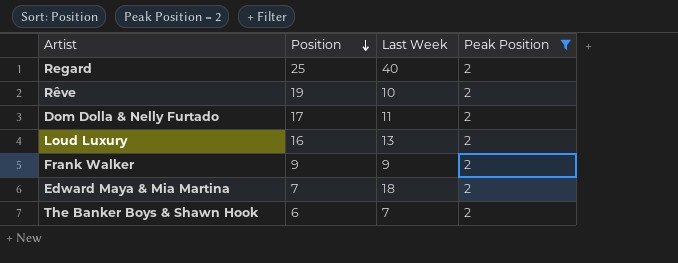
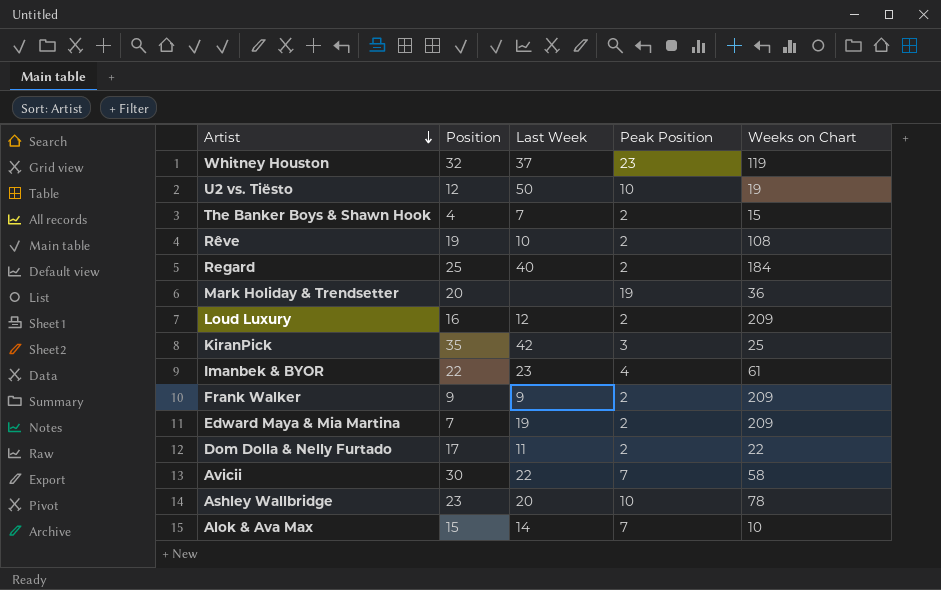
filter: Peak Position = 2 -> none
row order: Position descending -> Artist descending
column Weeks on Chart | position: none -> 5
The Banker Boys & Shawn Hook | Position: 6 -> 4
Loud Luxury | Last Week: 13 -> 12
Edward Maya & Mia Martina | Last Week: 18 -> 19

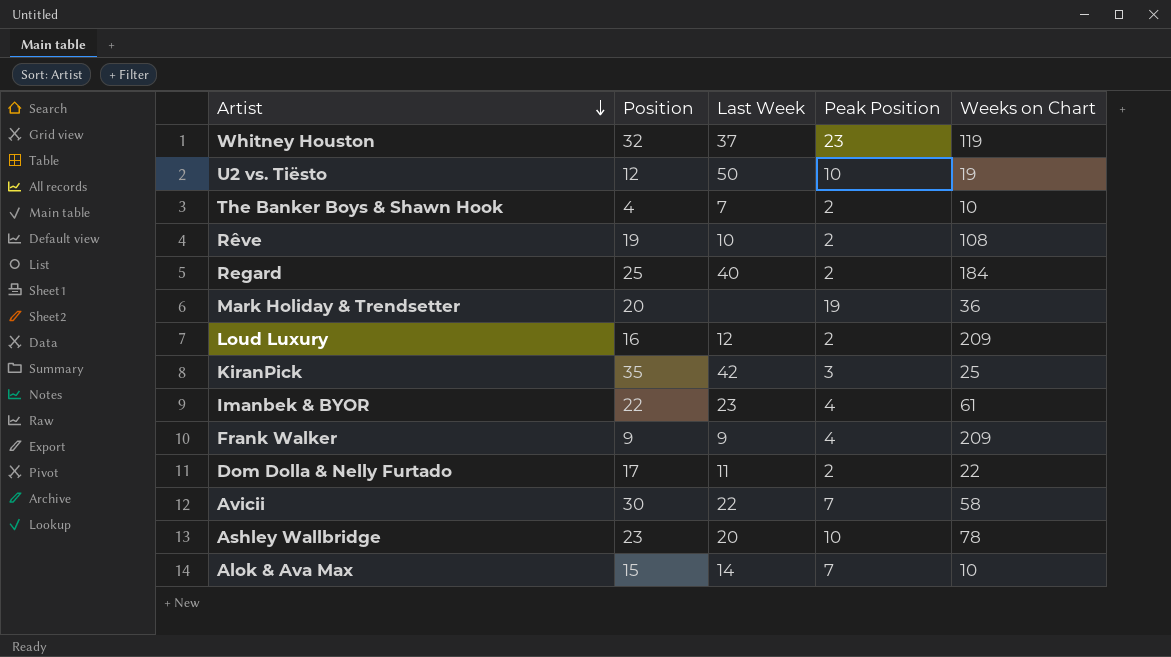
row Edward Maya & Mia Martina: 7 | 19 | 2 | 209 -> none
The Banker Boys & Shawn Hook | Weeks on Chart: 15 -> 10
Frank Walker | Peak Position: 2 -> 4

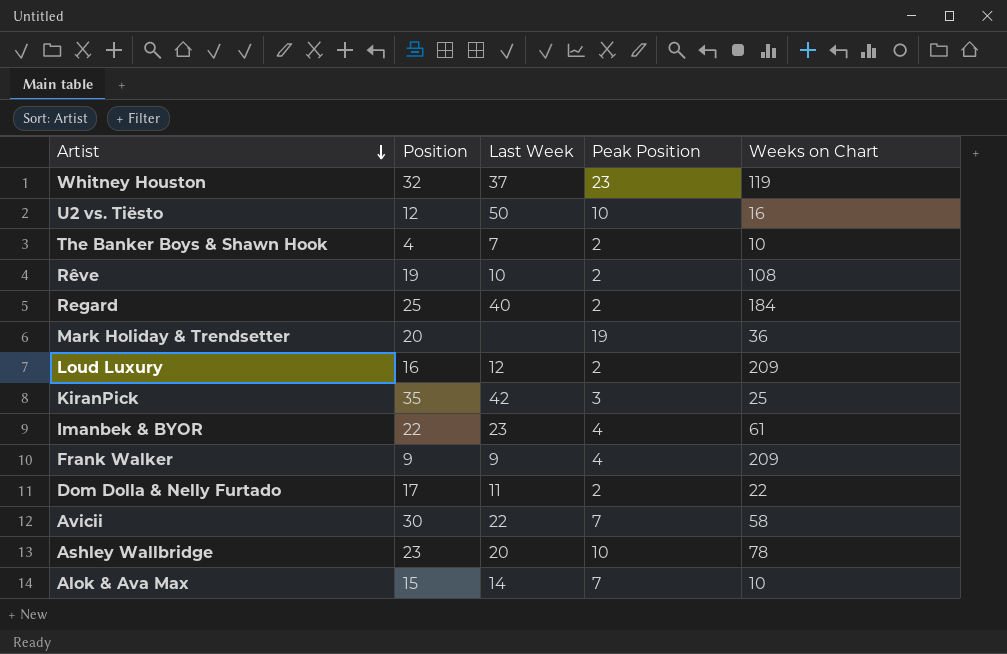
U2 vs. Tiësto | Weeks on Chart: 19 -> 16

